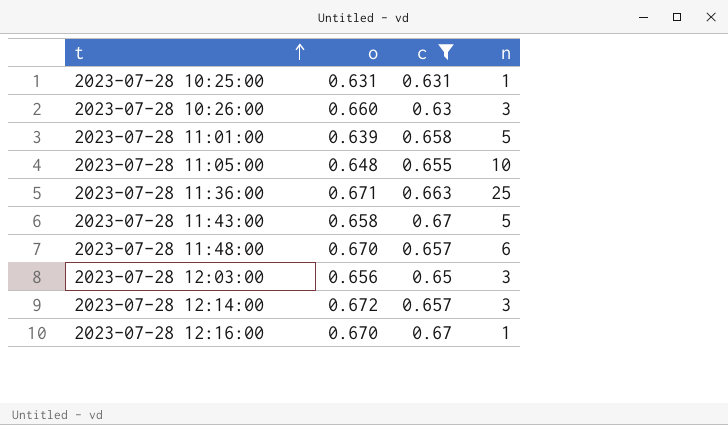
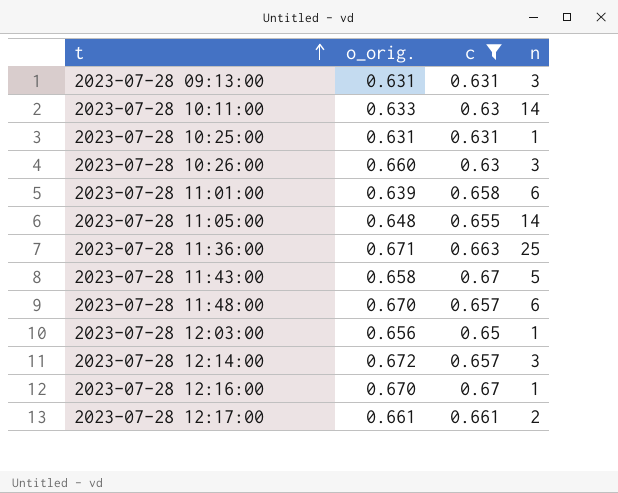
column name: o -> o_orig.
row 2023-07-28 09:13:00: none -> 0.631 | 0.631 | 3
row 2023-07-28 10:11:00: none -> 0.633 | 0.63 | 14
2023-07-28 11:01:00 | n: 5 -> 6
2023-07-28 11:05:00 | n: 10 -> 14
2023-07-28 12:03:00 | n: 3 -> 1
row 2023-07-28 12:17:00: none -> 0.661 | 0.661 | 2

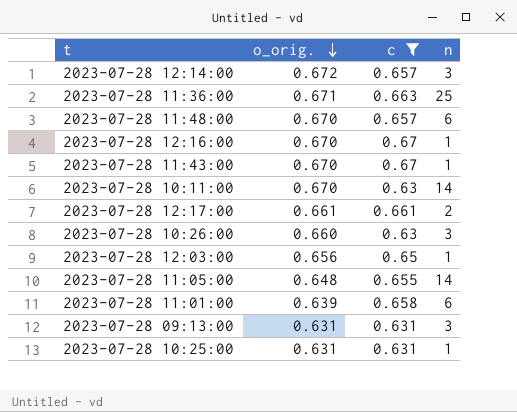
row order: t ascending -> o_orig. descending
2023-07-28 11:43:00 | o_orig.: 0.658 -> 0.670
2023-07-28 11:43:00 | n: 5 -> 1
2023-07-28 10:11:00 | o_orig.: 0.633 -> 0.670

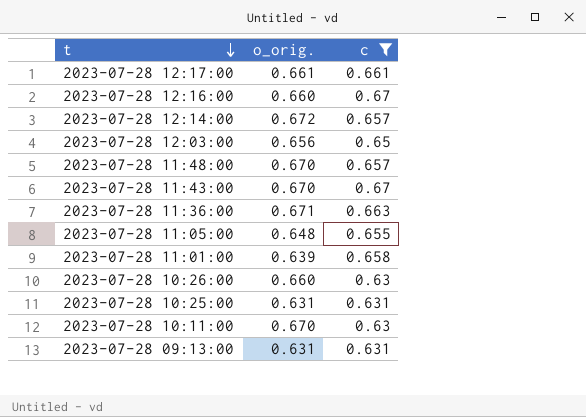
row order: o_orig. descending -> t descending
column n | position: 4 -> none
2023-07-28 12:16:00 | o_orig.: 0.670 -> 0.660

